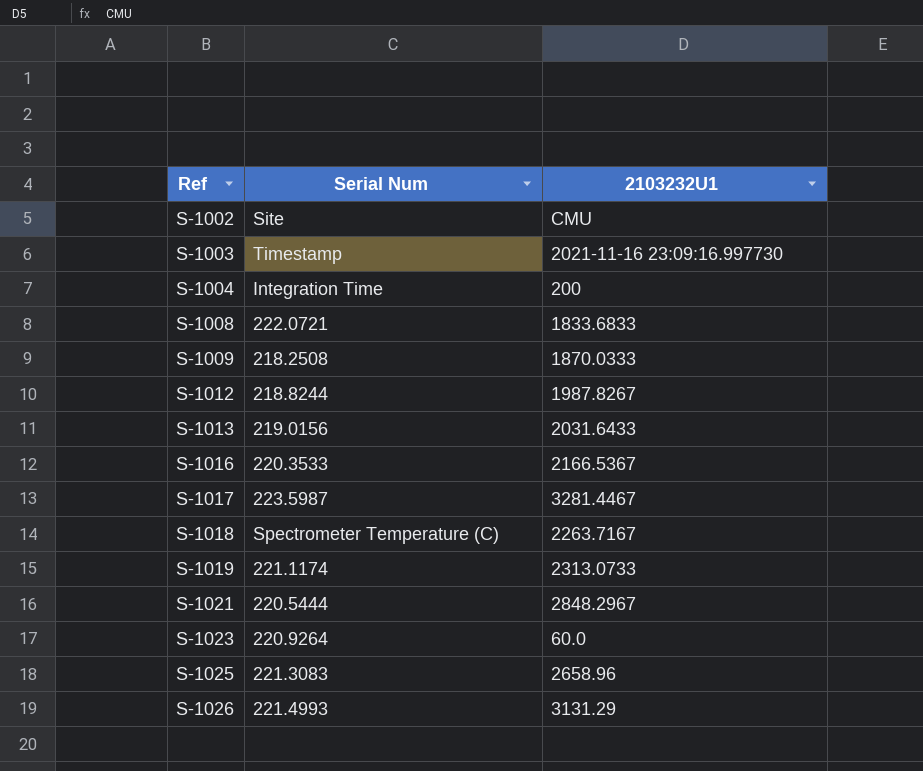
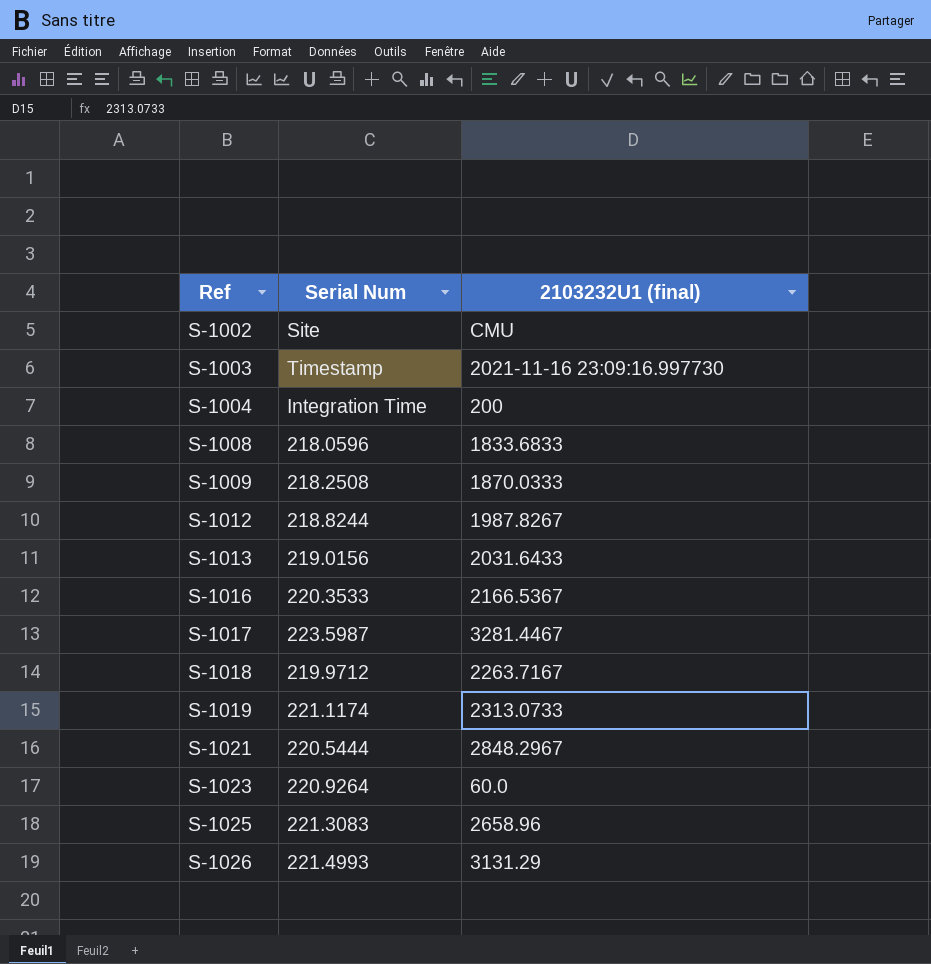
column name: 2103232U1 -> 2103232U1 (final)
S-1008 | Serial Num: 222.0721 -> 218.0596
S-1018 | Serial Num: Spectrometer Temperature (C) -> 219.9712

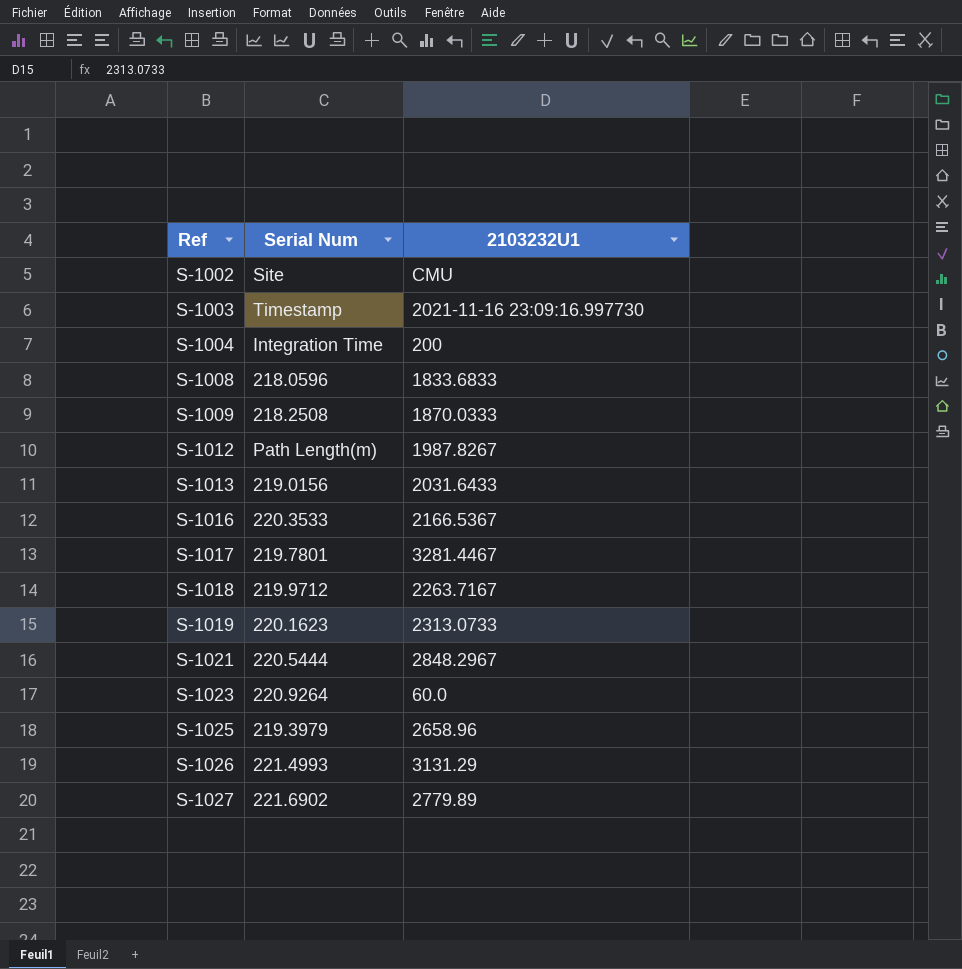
column name: 2103232U1 (final) -> 2103232U1
S-1012 | Serial Num: 218.8244 -> Path Length(m)
S-1017 | Serial Num: 223.5987 -> 219.7801
S-1019 | Serial Num: 221.1174 -> 220.1623
S-1025 | Serial Num: 221.3083 -> 219.3979
row S-1027: none -> 221.6902 | 2779.89

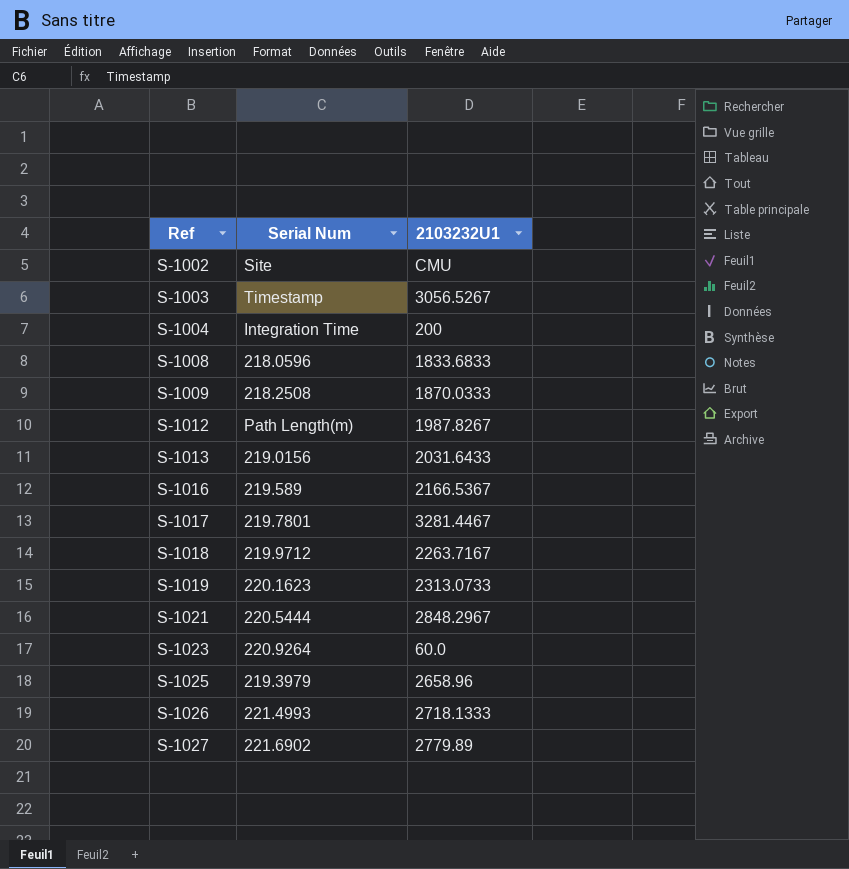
S-1003 | 2103232U1: 2021-11-16 23:09:16.997730 -> 3056.5267
S-1016 | Serial Num: 220.3533 -> 219.589
S-1026 | 2103232U1: 3131.29 -> 2718.1333

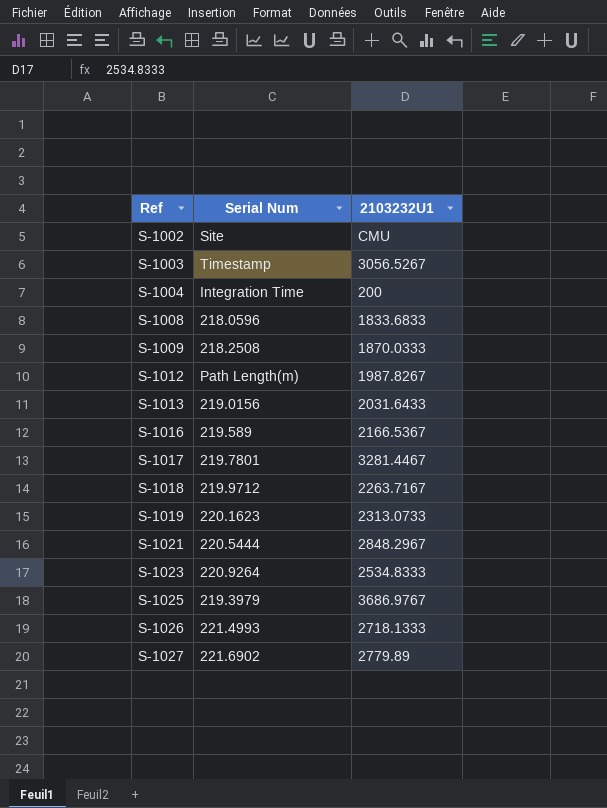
S-1023 | 2103232U1: 60.0 -> 2534.8333
S-1025 | 2103232U1: 2658.96 -> 3686.9767

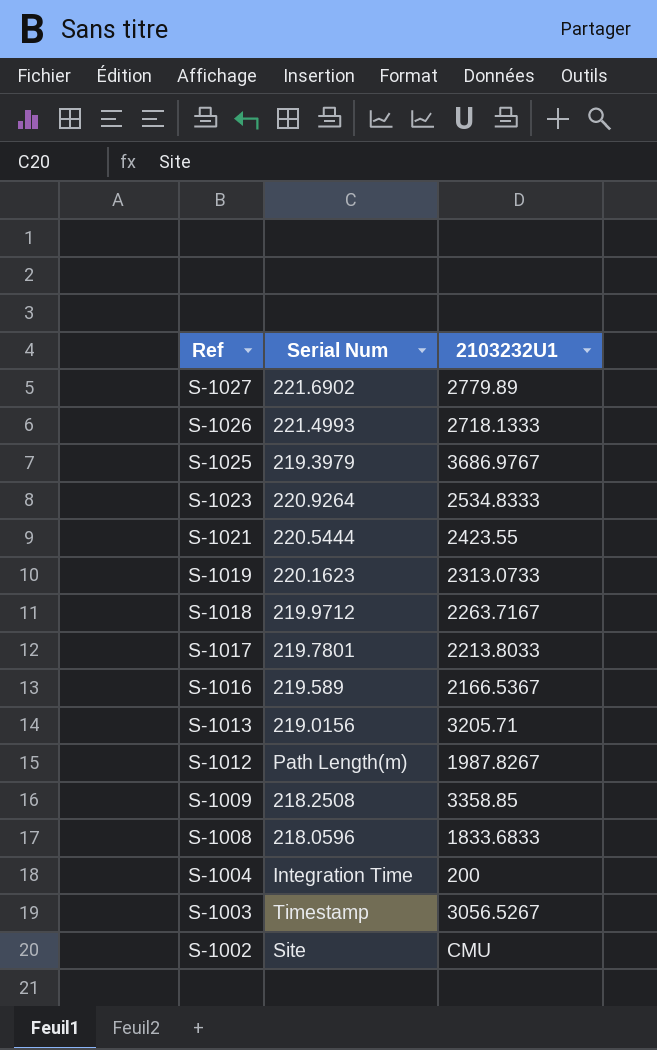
row order: Ref ascending -> Ref descending
S-1021 | 2103232U1: 2848.2967 -> 2423.55
S-1017 | 2103232U1: 3281.4467 -> 2213.8033
S-1013 | 2103232U1: 2031.6433 -> 3205.71
S-1009 | 2103232U1: 1870.0333 -> 3358.85

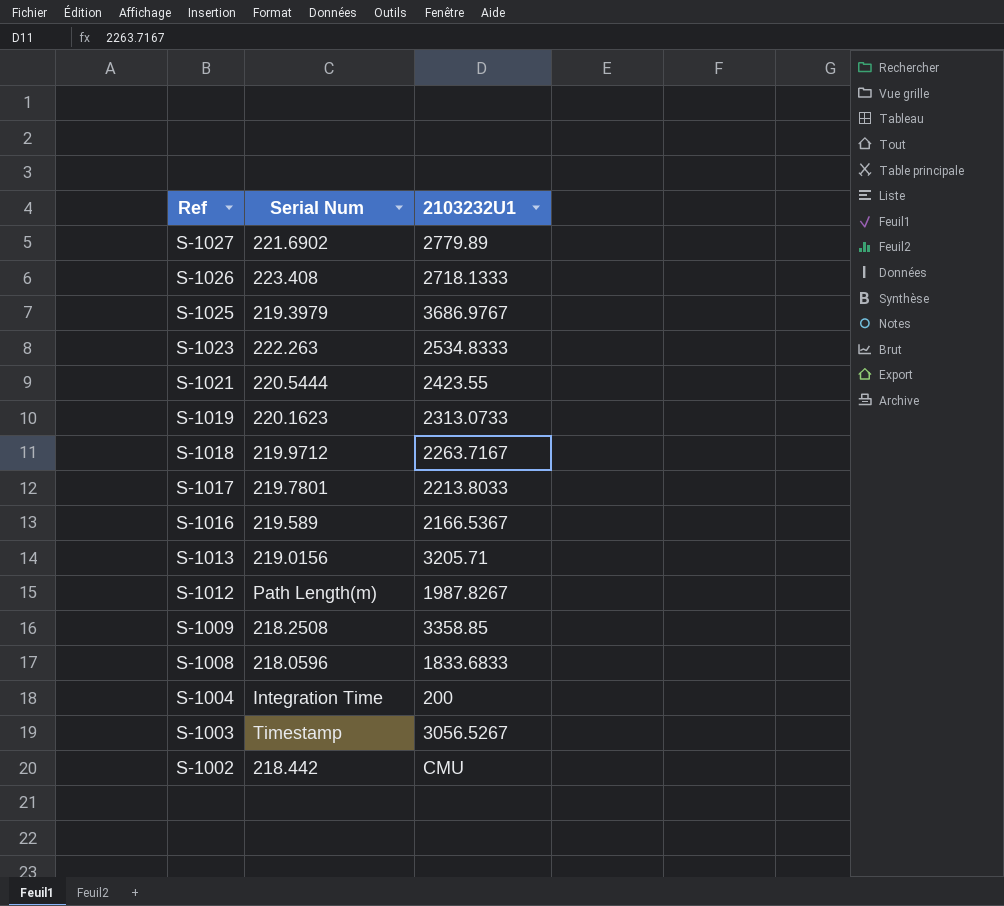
S-1026 | Serial Num: 221.4993 -> 223.408
S-1023 | Serial Num: 220.9264 -> 222.263
S-1002 | Serial Num: Site -> 218.442

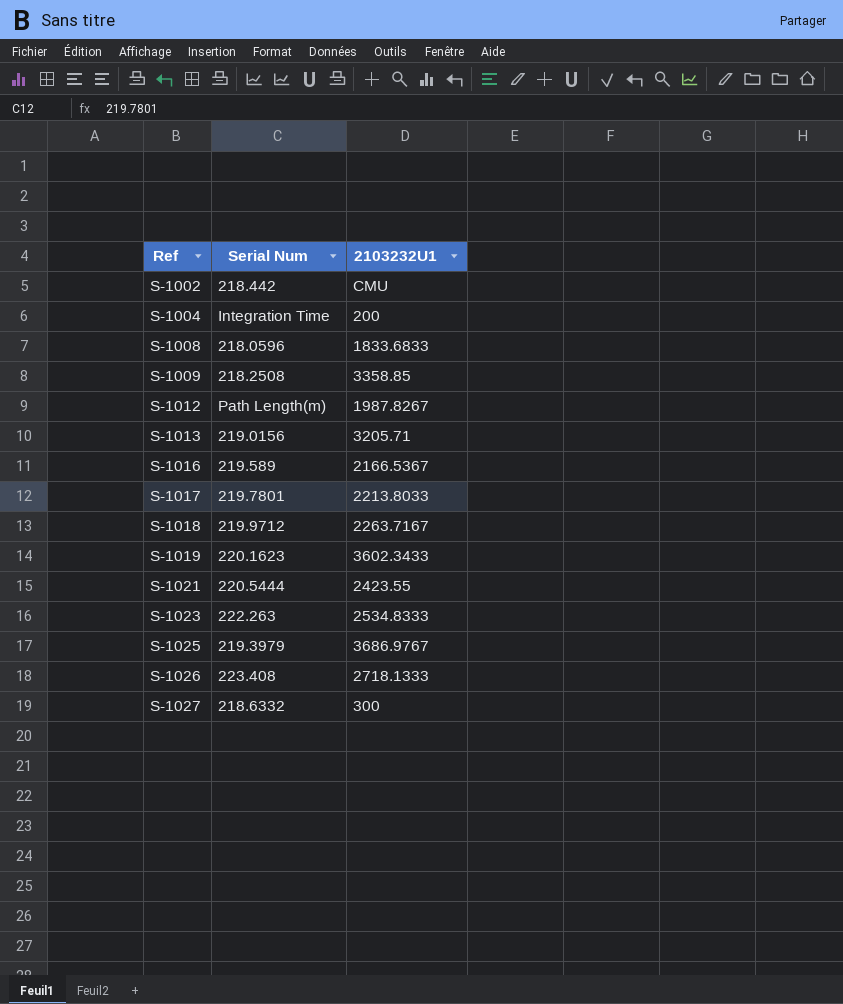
row order: Ref descending -> Ref ascending
row S-1003: Timestamp | 3056.5267 -> none
S-1019 | 2103232U1: 2313.0733 -> 3602.3433
S-1027 | Serial Num: 221.6902 -> 218.6332
S-1027 | 2103232U1: 2779.89 -> 300

